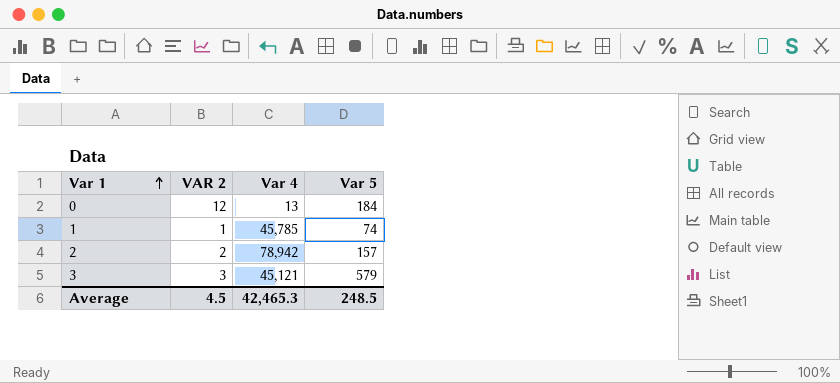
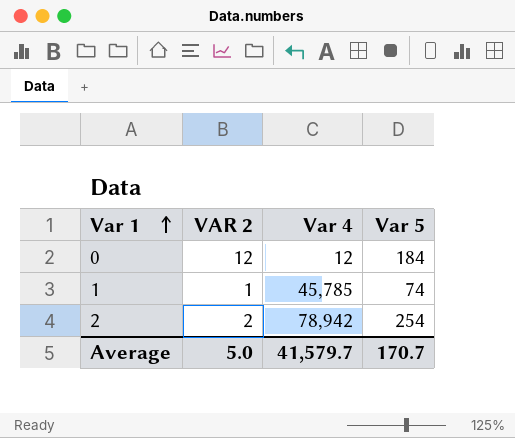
row 3: 3 | 45,121 | 579 -> none
0 | Var 4: 13 -> 12
2 | Var 5: 157 -> 254
Average | VAR 2: 4.5 -> 5.0
Average | Var 4: 42,465.3 -> 41,579.7
Average | Var 5: 248.5 -> 170.7

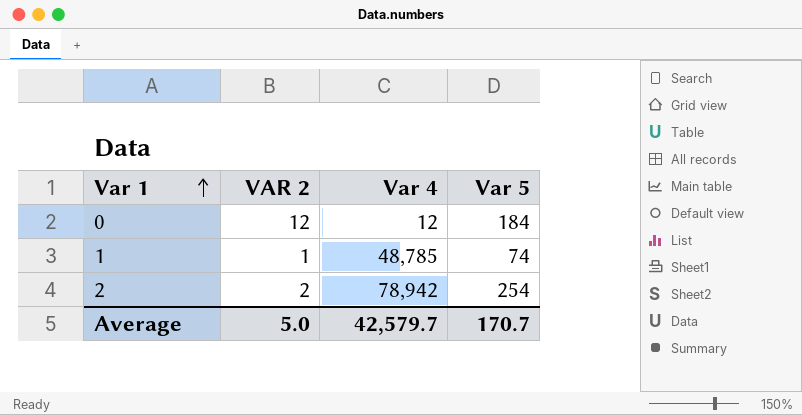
1 | Var 4: 45,785 -> 48,785
Average | Var 4: 41,579.7 -> 42,579.7

